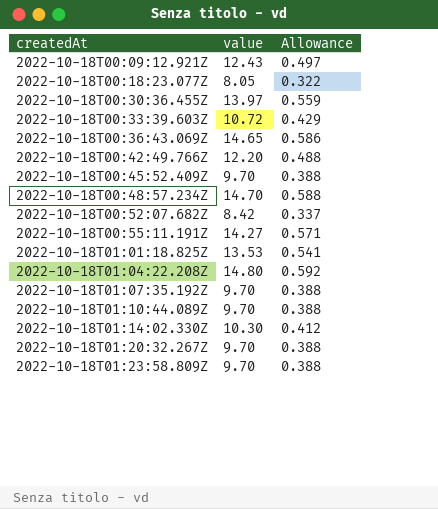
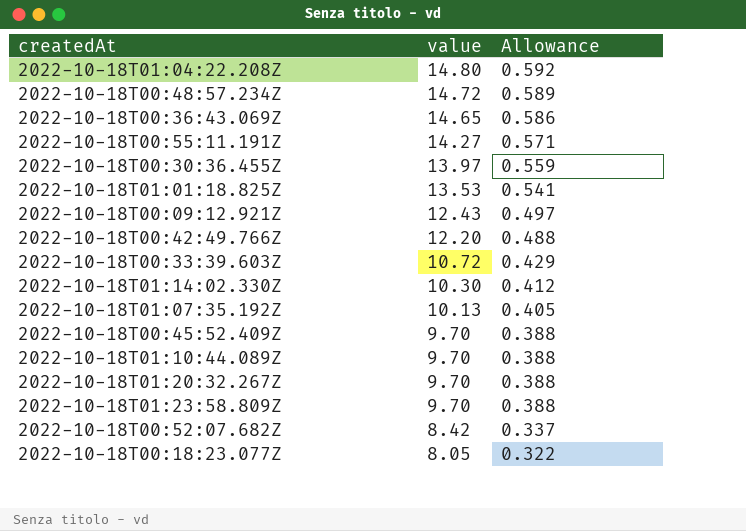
row order: createdAt ascending -> value descending
2022-10-18T00:48:57.234Z | value: 14.70 -> 14.72
2022-10-18T00:48:57.234Z | Allowance: 0.588 -> 0.589
2022-10-18T01:07:35.192Z | value: 9.70 -> 10.13
2022-10-18T01:07:35.192Z | Allowance: 0.388 -> 0.405

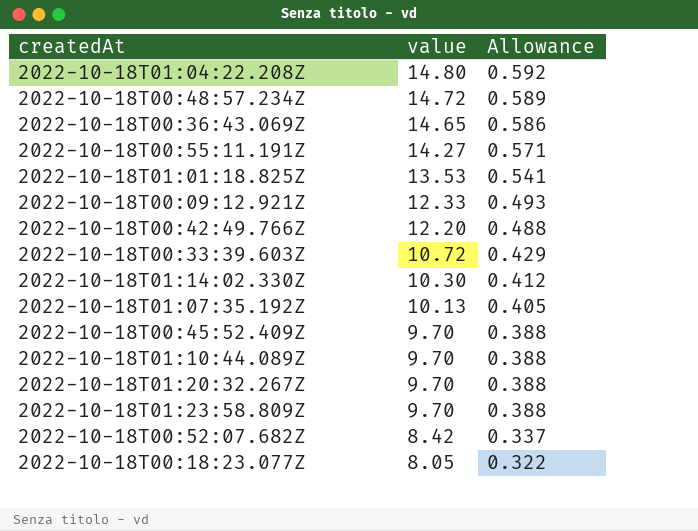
row 2022-10-18T00:30:36.455Z: 13.97 | 0.559 -> none
2022-10-18T00:09:12.921Z | value: 12.43 -> 12.33
2022-10-18T00:09:12.921Z | Allowance: 0.497 -> 0.493

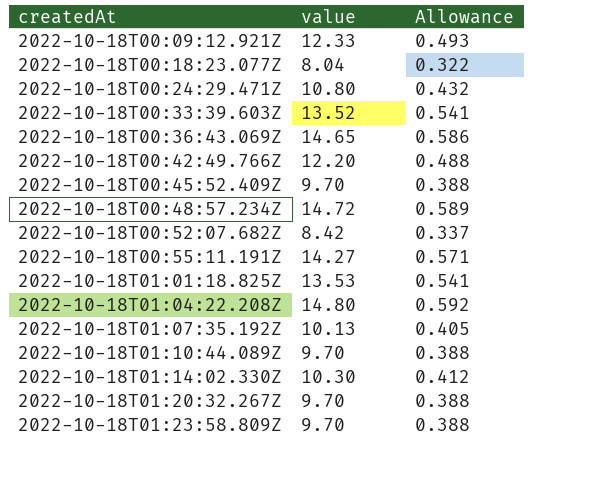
row order: value descending -> createdAt ascending
2022-10-18T00:18:23.077Z | value: 8.05 -> 8.04
row 2022-10-18T00:24:29.471Z: none -> 10.80 | 0.432
2022-10-18T00:33:39.603Z | value: 10.72 -> 13.52
2022-10-18T00:33:39.603Z | Allowance: 0.429 -> 0.541

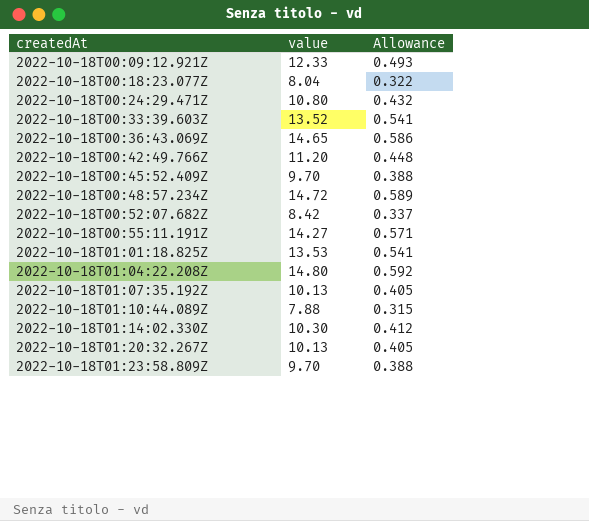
2022-10-18T00:42:49.766Z | value: 12.20 -> 11.20
2022-10-18T00:42:49.766Z | Allowance: 0.488 -> 0.448
2022-10-18T01:10:44.089Z | value: 9.70 -> 7.88
2022-10-18T01:10:44.089Z | Allowance: 0.388 -> 0.315
2022-10-18T01:20:32.267Z | value: 9.70 -> 10.13
2022-10-18T01:20:32.267Z | Allowance: 0.388 -> 0.405

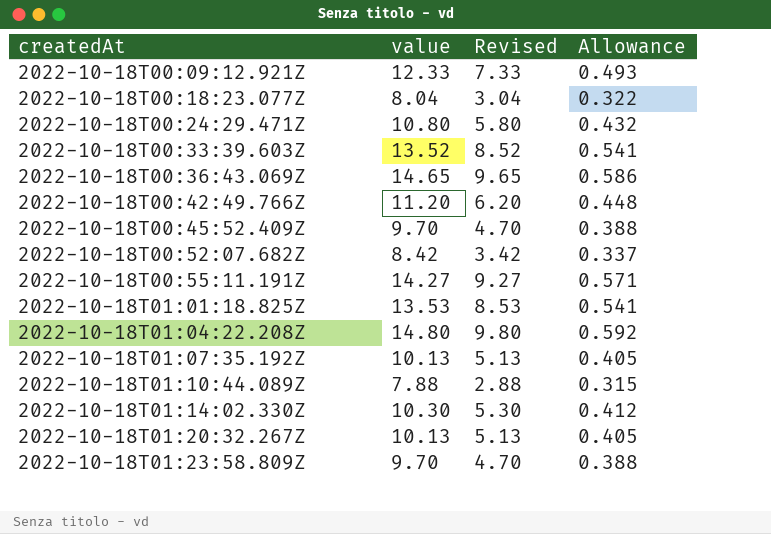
column Revised | formula: none -> [value] - 5
row 2022-10-18T00:48:57.234Z: 14.72 | 0.589 -> none

